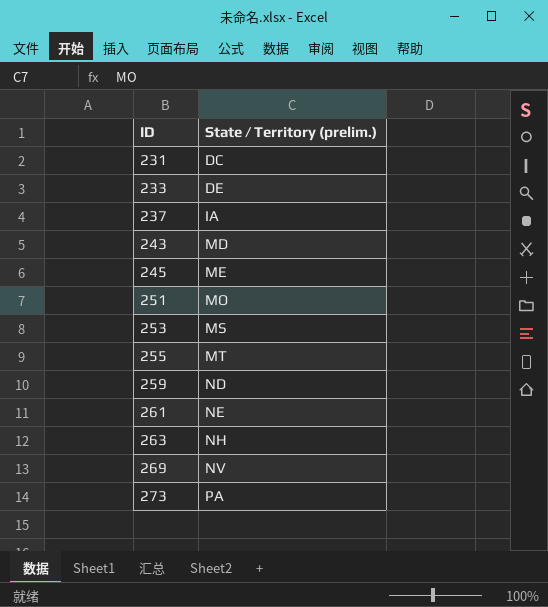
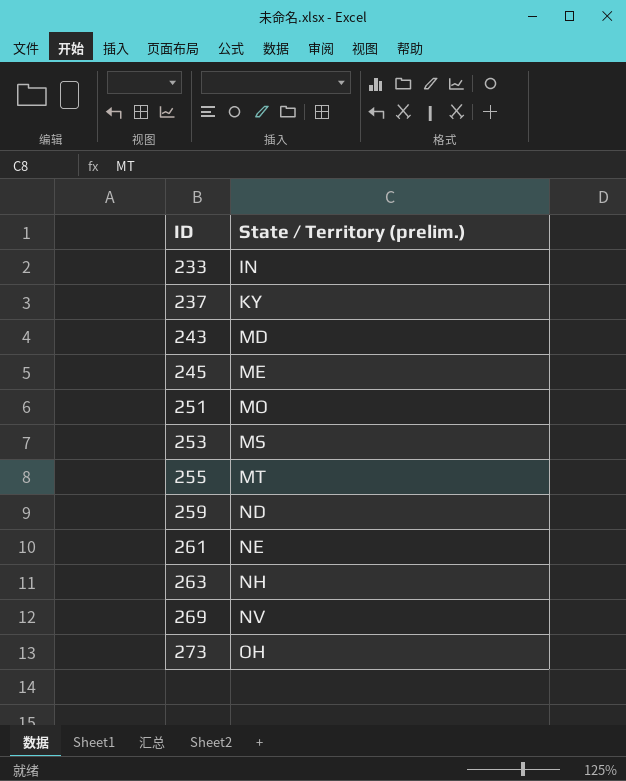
row 231: DC -> none
233 | State / Territory (prelim.): DE -> IN
237 | State / Territory (prelim.): IA -> KY
273 | State / Territory (prelim.): PA -> OH

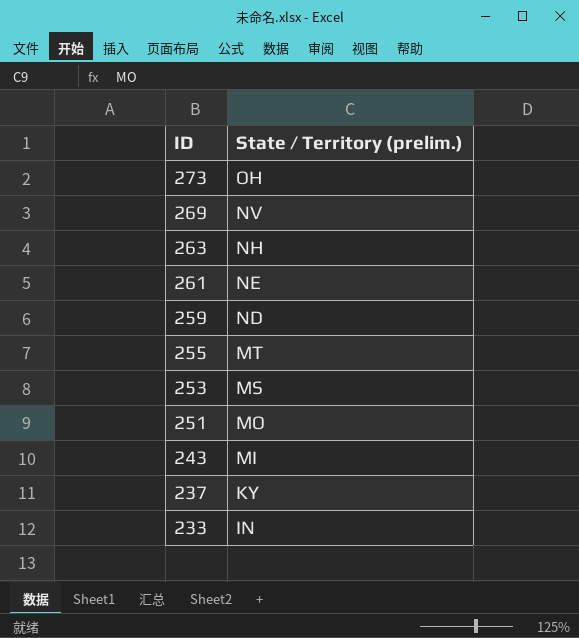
row order: ID ascending -> ID descending
row 245: ME -> none
243 | State / Territory (prelim.): MD -> MI

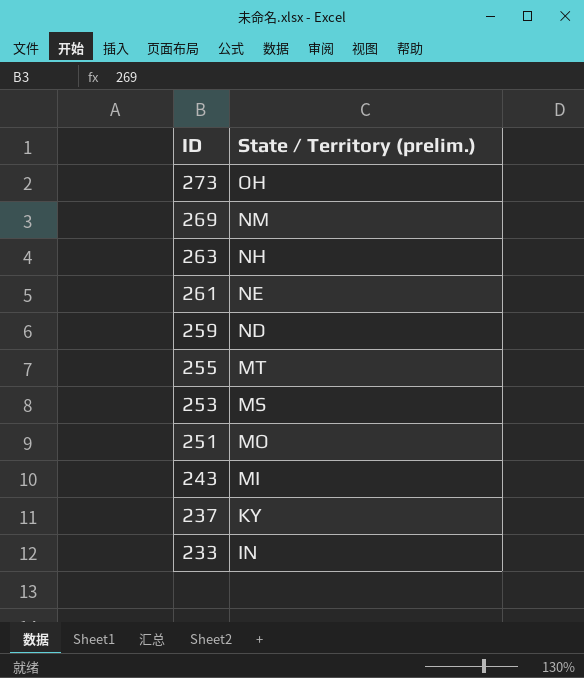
269 | State / Territory (prelim.): NV -> NM

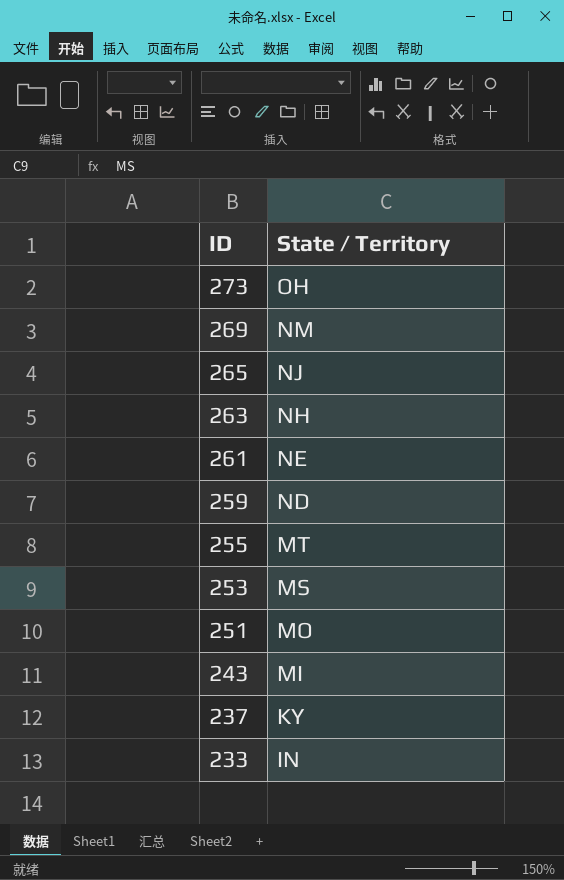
column name: State / Territory (prelim.) -> State / Territory
row 265: none -> NJ

